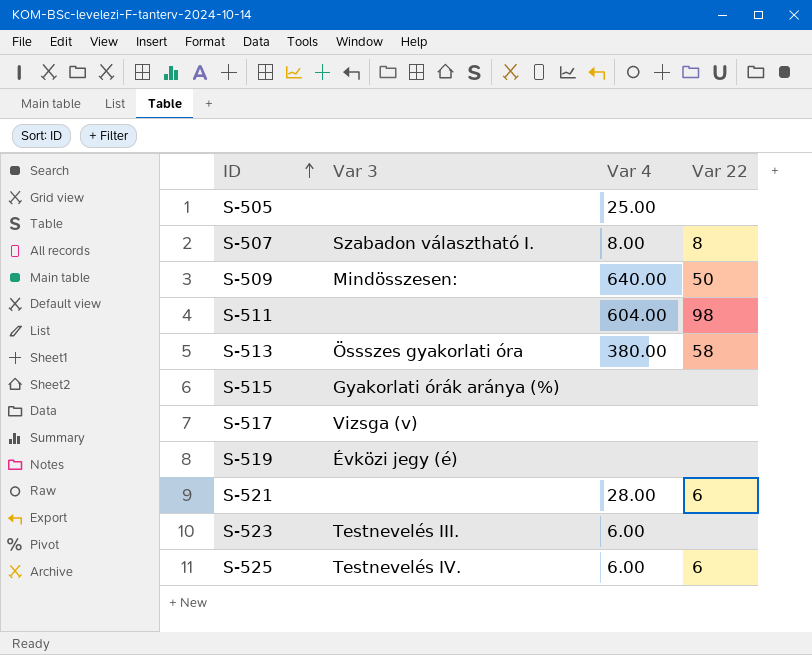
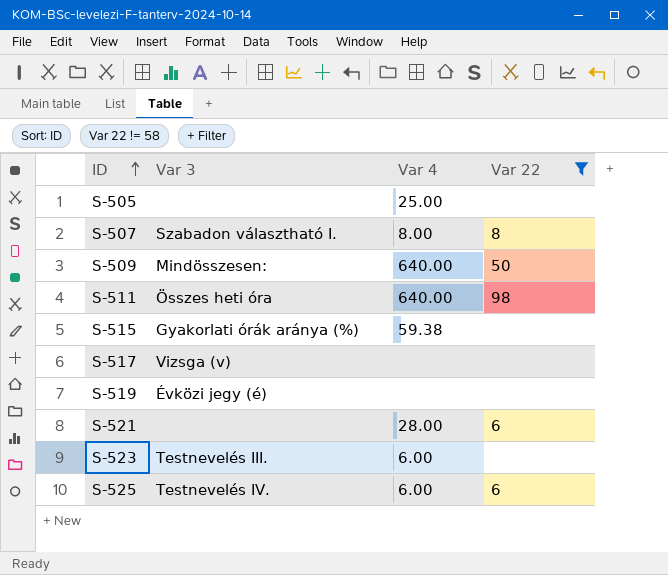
filter: none -> Var 22 != 58
S-511 | Var 3: none -> Összes heti óra
S-511 | Var 4: 604.00 -> 640.00
S-515 | Var 4: none -> 59.38

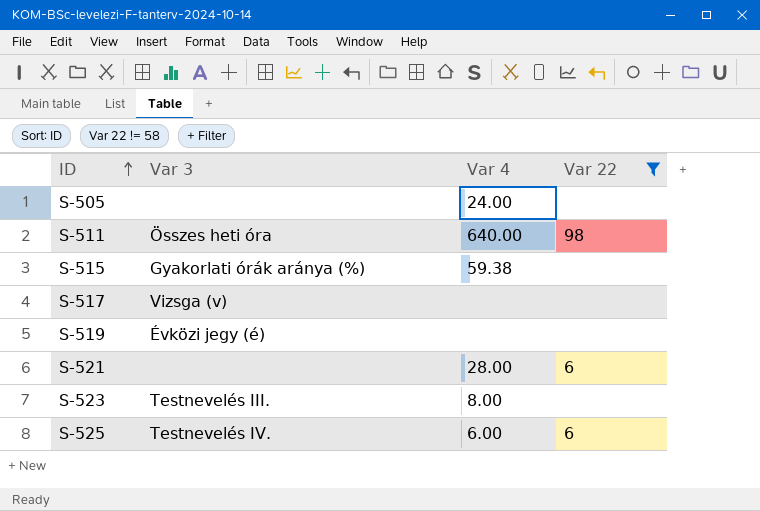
row S-507: Szabadon választható I. | 8.00 | 8 -> none
row S-509: Mindösszesen: | 640.00 | 50 -> none
S-505 | Var 4: 25.00 -> 24.00
S-523 | Var 4: 6.00 -> 8.00

